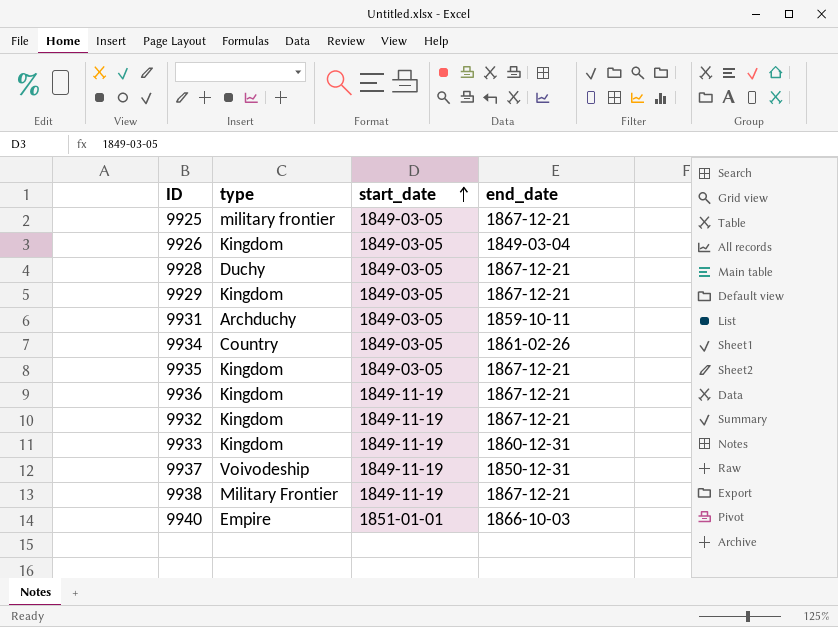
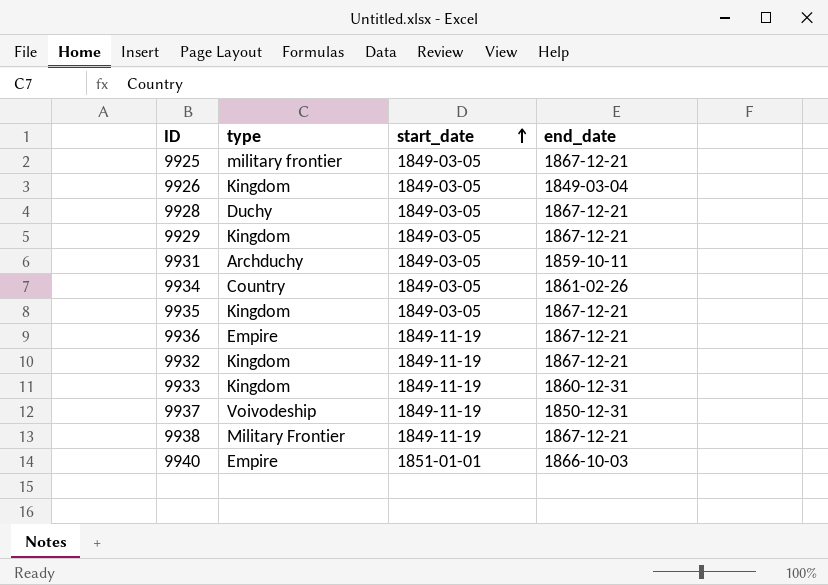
9936 | type: Kingdom -> Empire

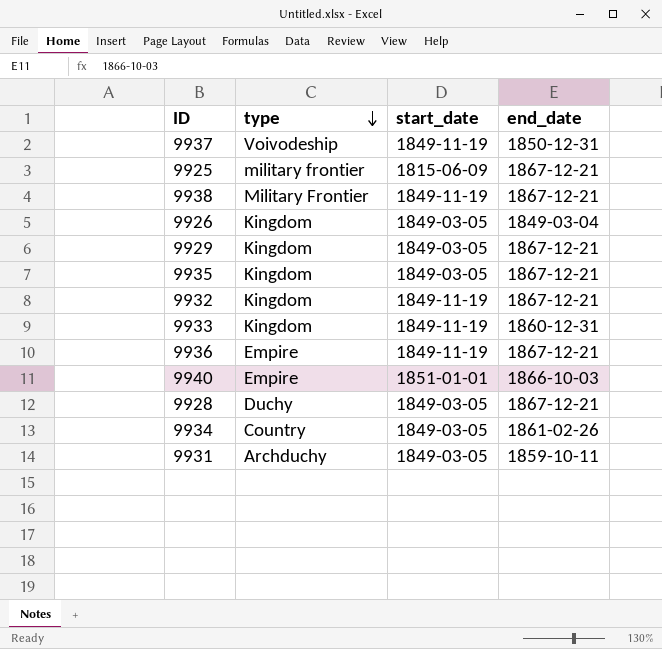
row order: start_date ascending -> type descending
9925 | start_date: 1849-03-05 -> 1815-06-09

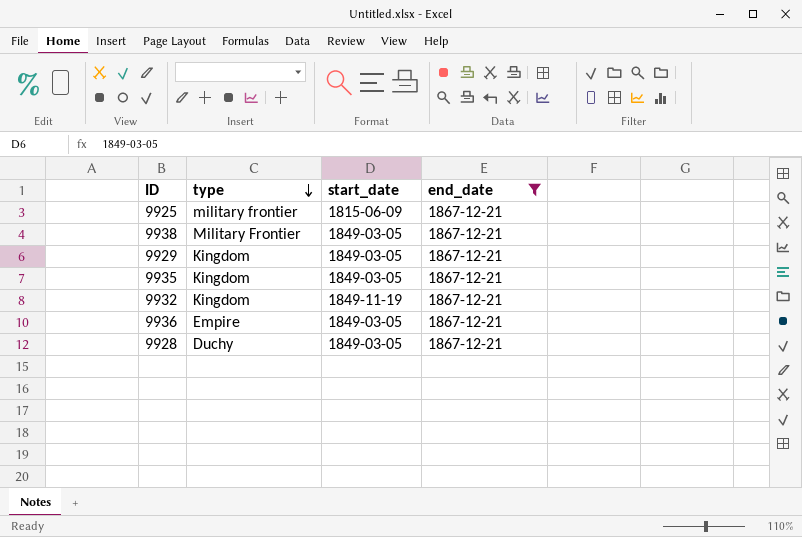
filter: none -> end_date = 1867-12-21
9938 | start_date: 1849-11-19 -> 1849-03-05
9936 | start_date: 1849-11-19 -> 1849-03-05

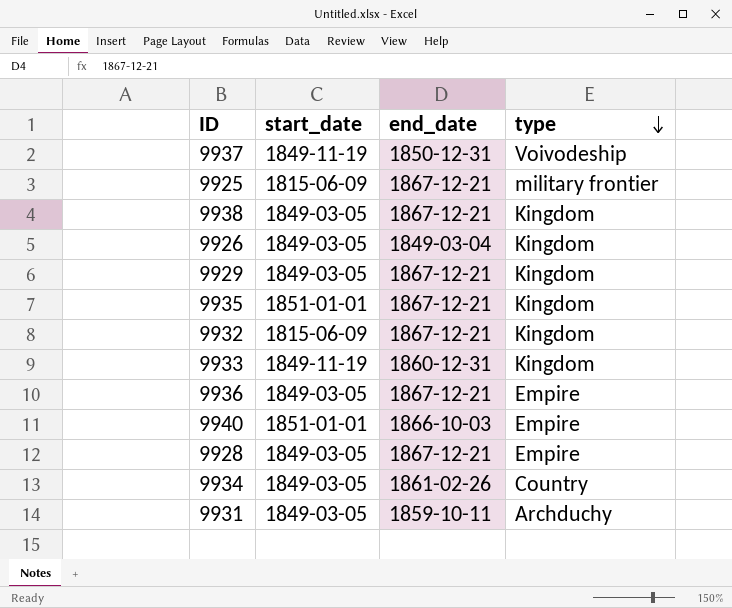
filter: end_date = 1867-12-21 -> none
column type | position: 2 -> 4
9938 | type: Military Frontier -> Kingdom
9935 | start_date: 1849-03-05 -> 1851-01-01
9932 | start_date: 1849-11-19 -> 1815-06-09
9928 | type: Duchy -> Empire

